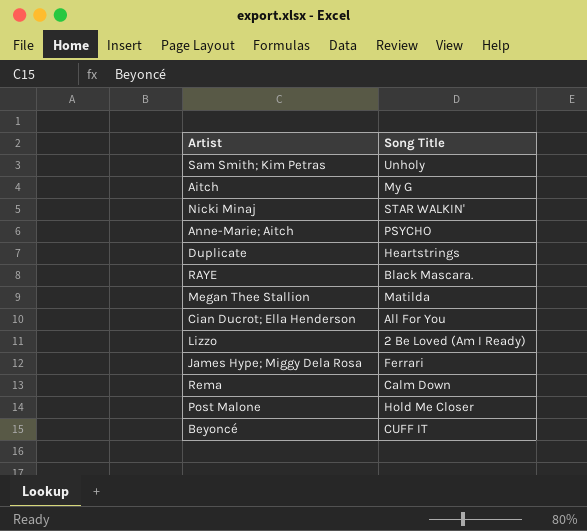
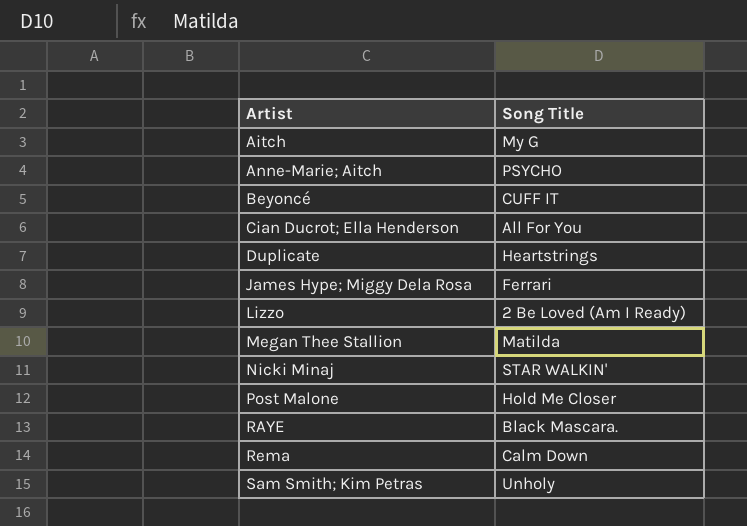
row order: none -> Artist ascending

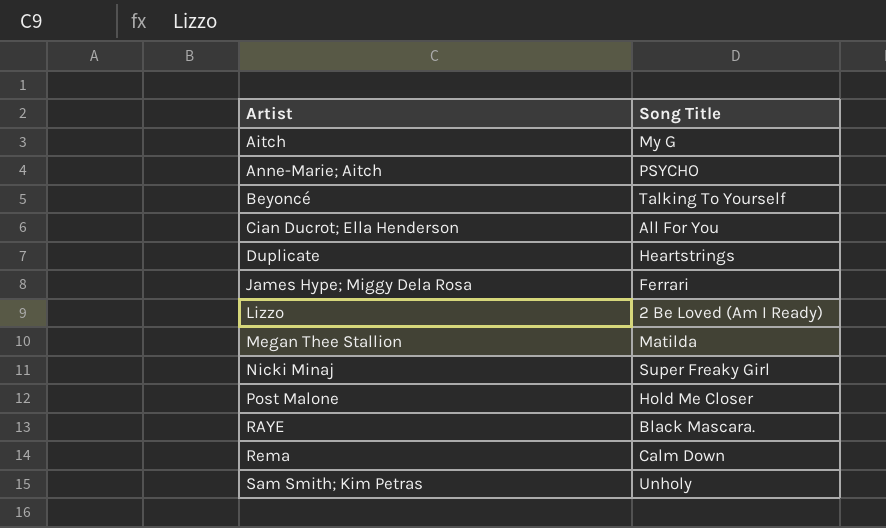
Beyoncé | Song Title: CUFF IT -> Talking To Yourself
Nicki Minaj | Song Title: STAR WALKIN' -> Super Freaky Girl

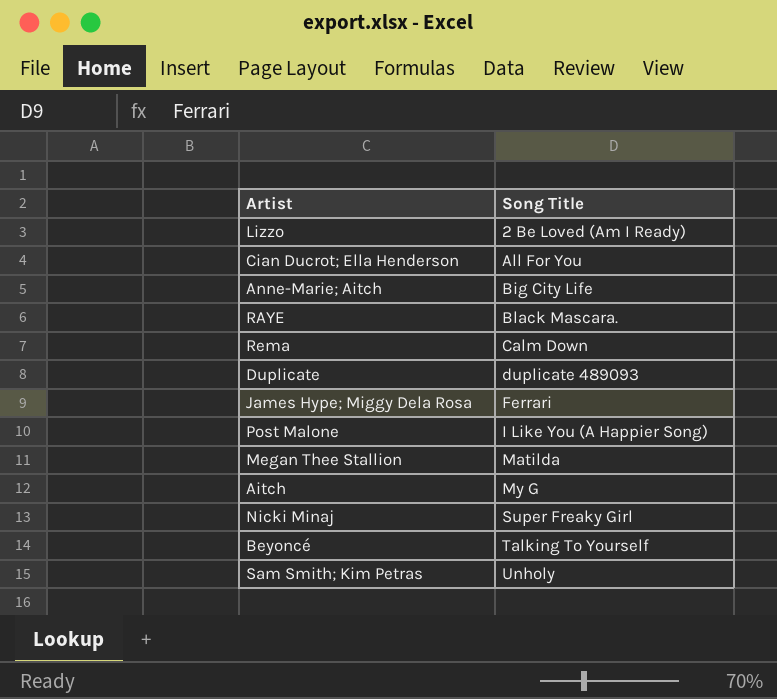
row order: Artist ascending -> Song Title ascending
Anne-Marie; Aitch | Song Title: PSYCHO -> Big City Life
Duplicate | Song Title: Heartstrings -> duplicate 489093
Post Malone | Song Title: Hold Me Closer -> I Like You (A Happier Song)

